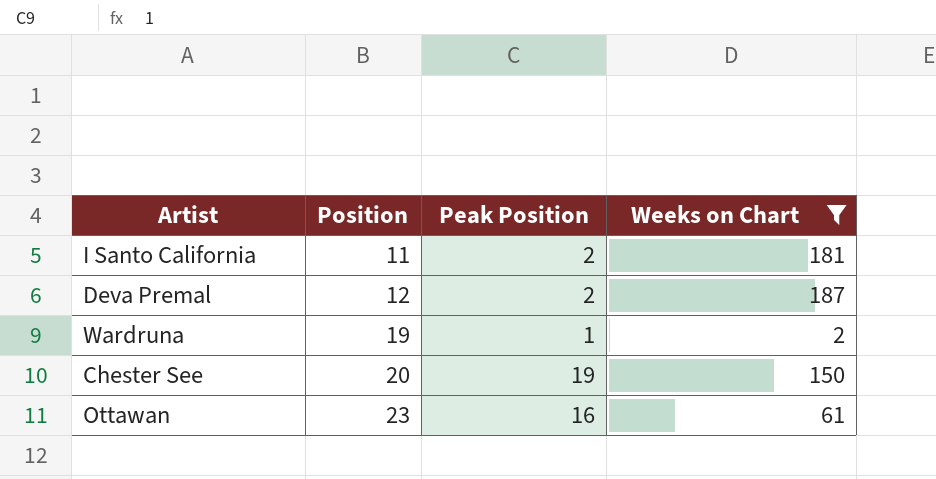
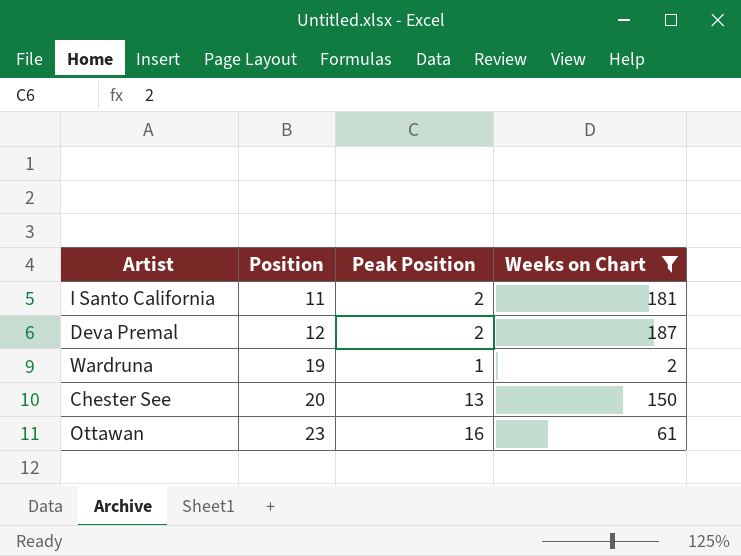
Chester See | Peak Position: 19 -> 13

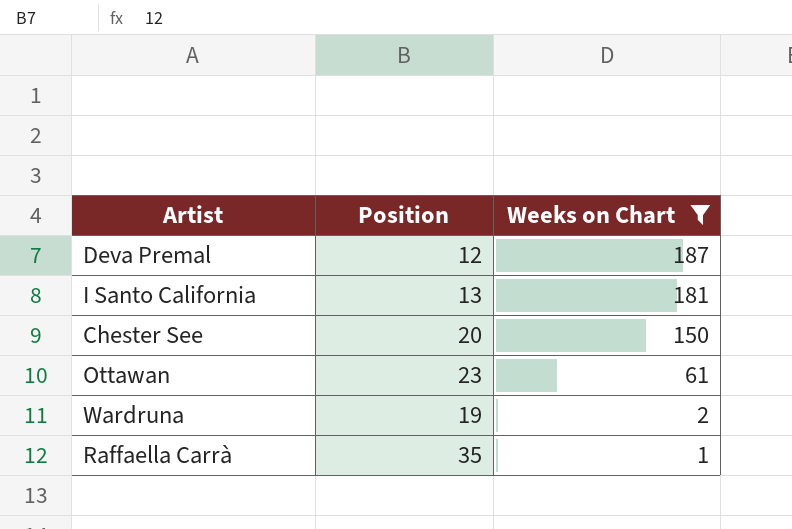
row order: Position ascending -> Weeks on Chart descending
column Peak Position | position: 3 -> none
I Santo California | Position: 11 -> 13
row Raffaella Carrà: none -> 35 | 1

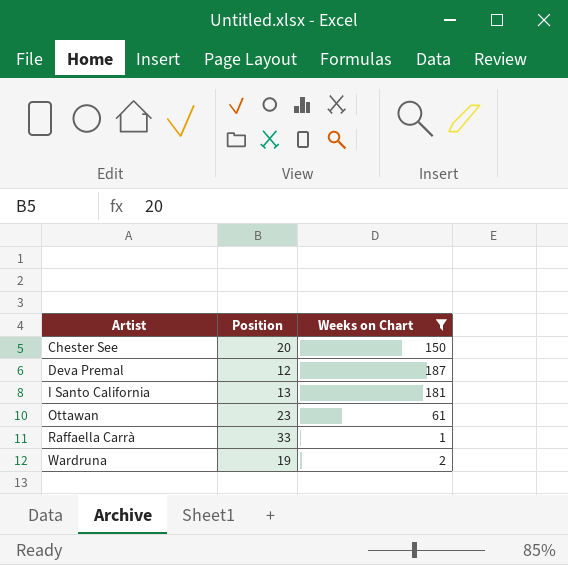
row order: Weeks on Chart descending -> Artist ascending
Raffaella Carrà | Position: 35 -> 33

